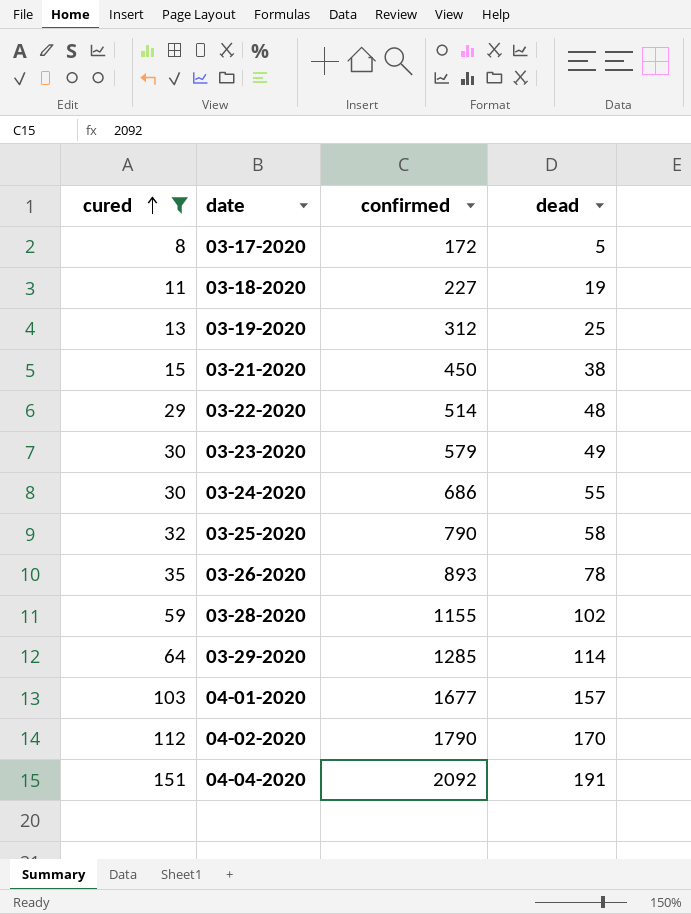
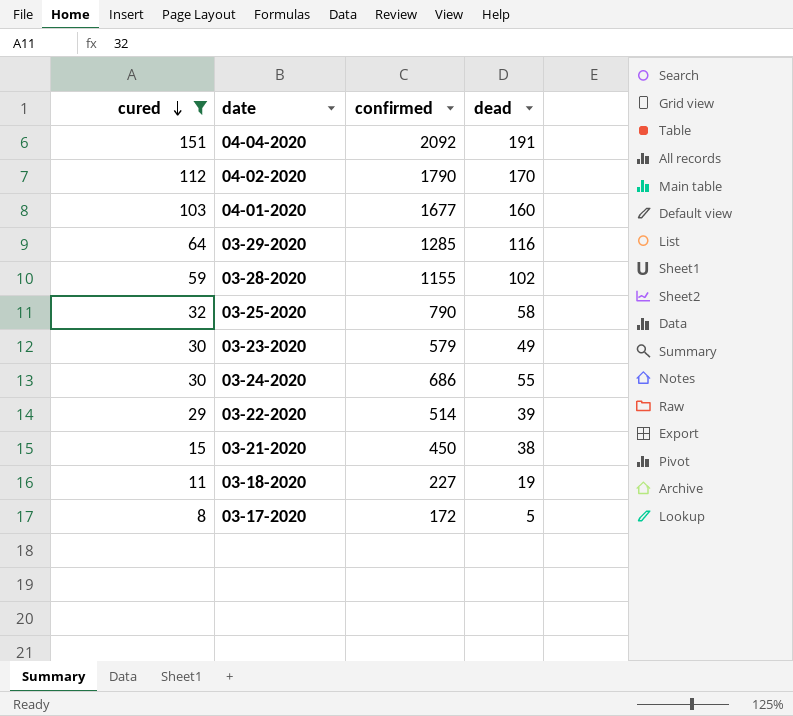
row order: cured ascending -> cured descending
row 03-19-2020: 13 | 312 | 25 -> none
row 03-26-2020: 35 | 893 | 78 -> none
04-01-2020 | dead: 157 -> 160
03-29-2020 | dead: 114 -> 116
03-22-2020 | dead: 48 -> 39

